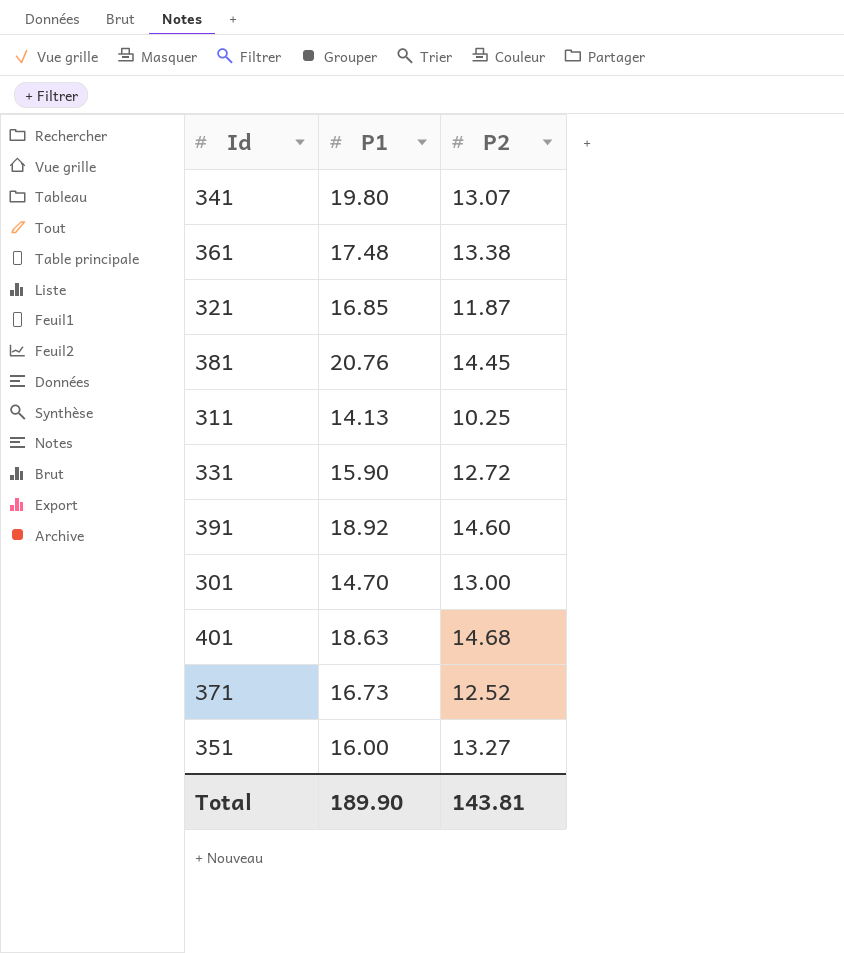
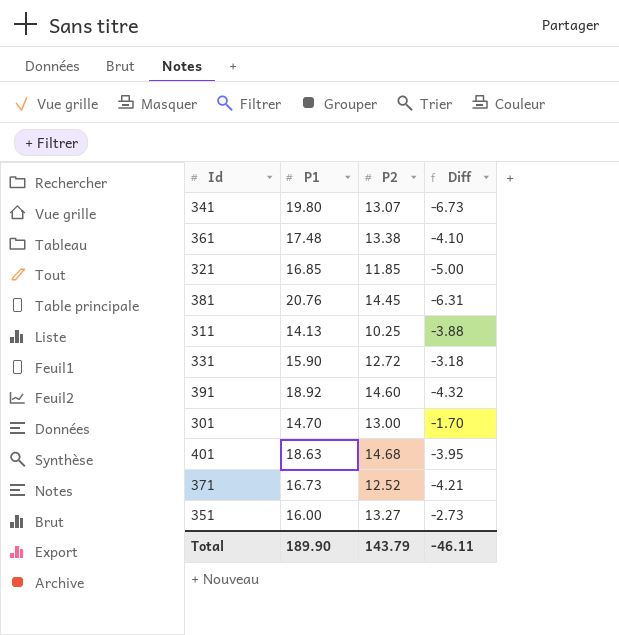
column Diff | formula: none -> [P2] - [P1]
321 | P2: 11.87 -> 11.85
Total | P2: 143.81 -> 143.79

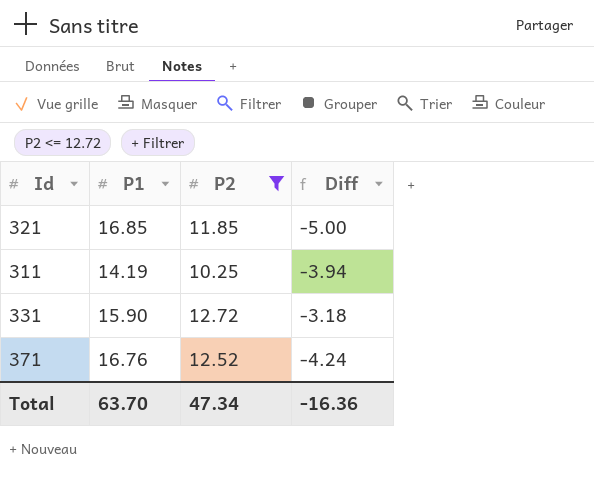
filter: none -> P2 <= 12.72
311 | P1: 14.13 -> 14.19
311 | Diff: -3.88 -> -3.94
371 | P1: 16.73 -> 16.76
371 | Diff: -4.21 -> -4.24
Total | P1: 189.90 -> 63.70
Total | P2: 143.79 -> 47.34
Total | Diff: -46.11 -> -16.36

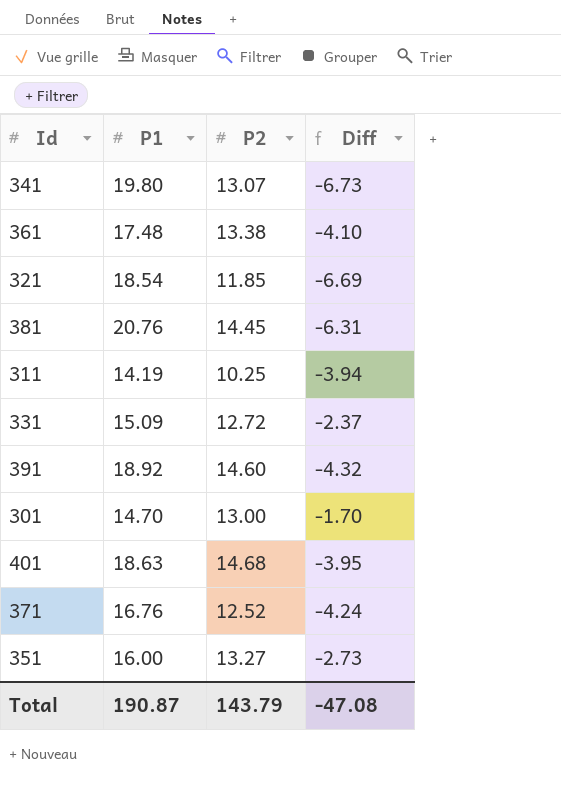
filter: P2 <= 12.72 -> none
321 | P1: 16.85 -> 18.54
321 | Diff: -5.00 -> -6.69
331 | P1: 15.90 -> 15.09
331 | Diff: -3.18 -> -2.37
Total | P1: 63.70 -> 190.87
Total | P2: 47.34 -> 143.79
Total | Diff: -16.36 -> -47.08

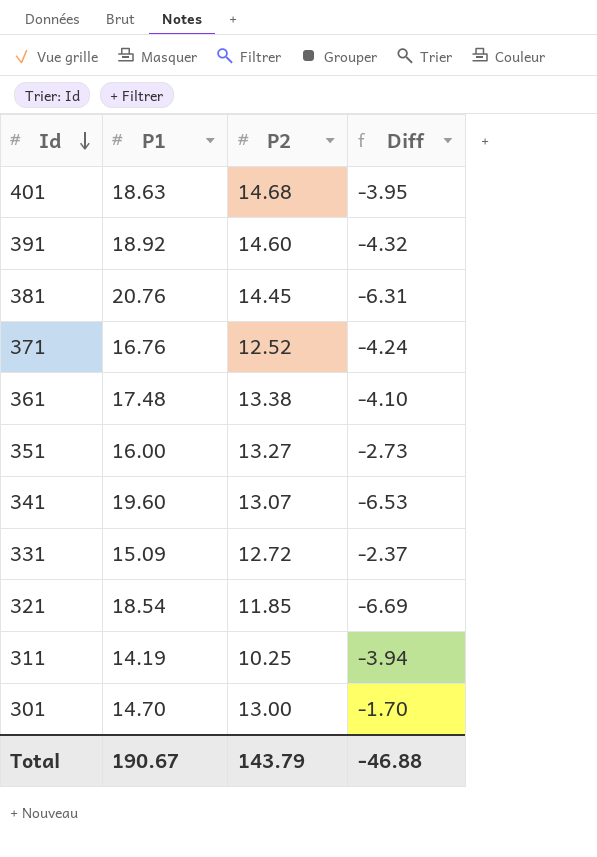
row order: none -> Id descending
341 | P1: 19.80 -> 19.60
341 | Diff: -6.73 -> -6.53
Total | P1: 190.87 -> 190.67
Total | Diff: -47.08 -> -46.88

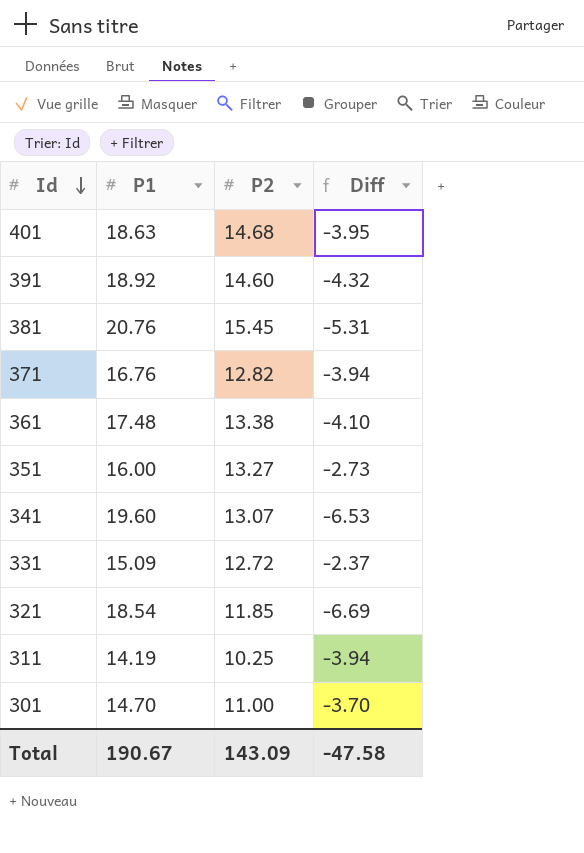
381 | P2: 14.45 -> 15.45
381 | Diff: -6.31 -> -5.31
371 | P2: 12.52 -> 12.82
371 | Diff: -4.24 -> -3.94
301 | P2: 13.00 -> 11.00
301 | Diff: -1.70 -> -3.70
Total | P2: 143.79 -> 143.09
Total | Diff: -46.88 -> -47.58

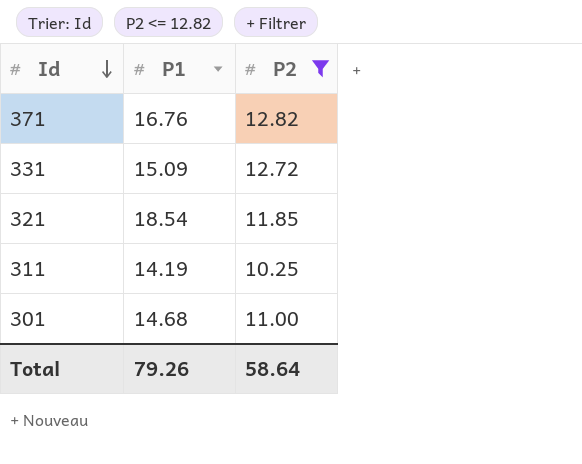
filter: none -> P2 <= 12.82
column Diff | formula: [P2] - [P1] -> none
301 | P1: 14.70 -> 14.68
Total | P1: 190.67 -> 79.26
Total | P2: 143.09 -> 58.64

